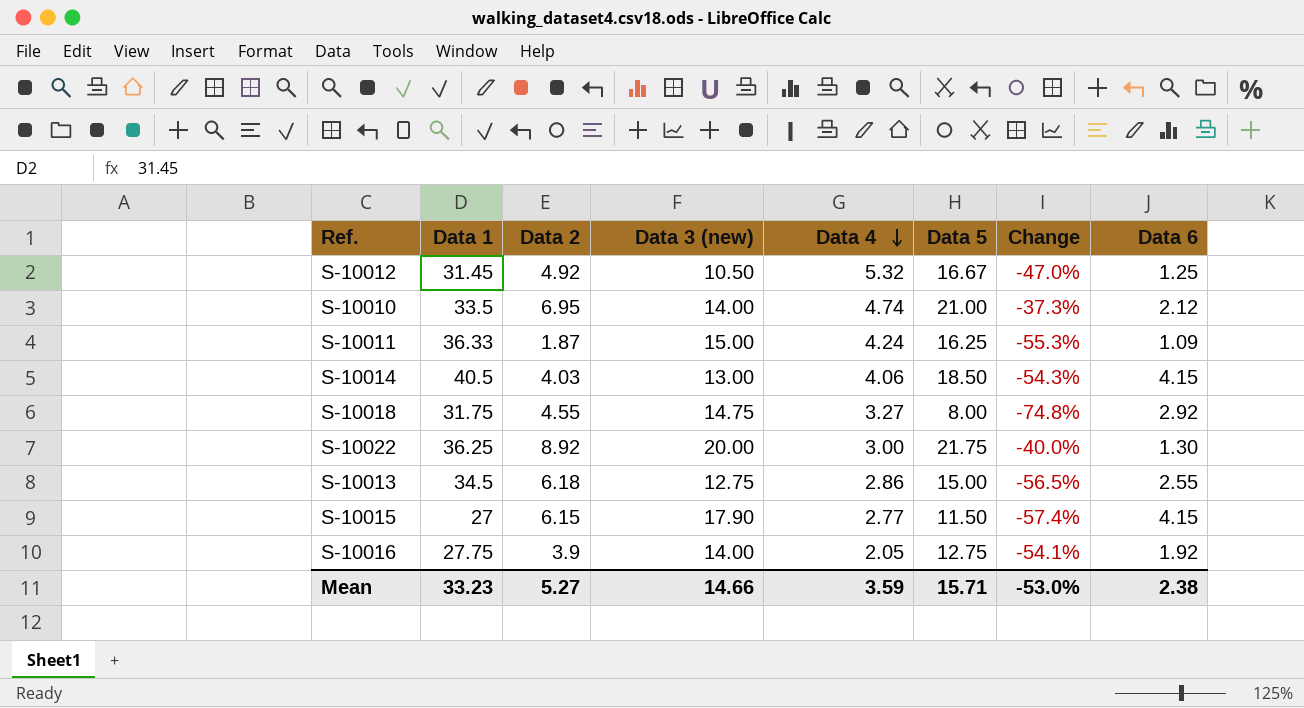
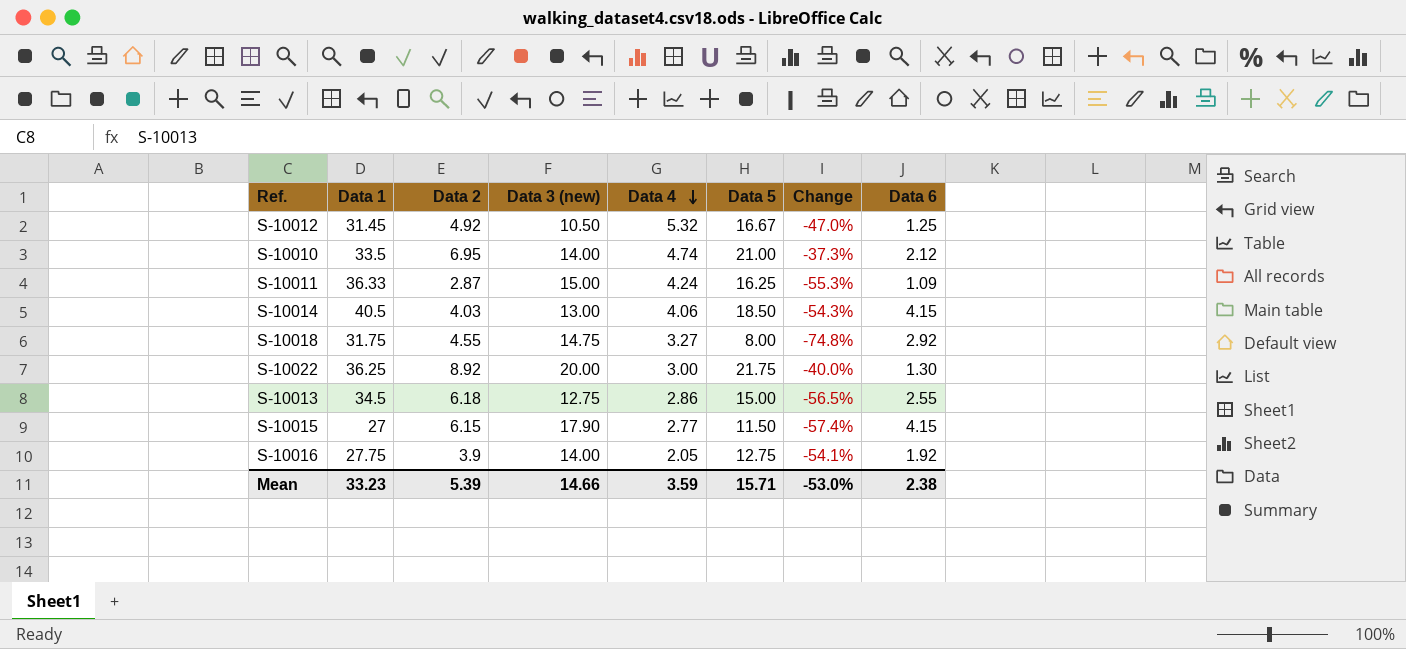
S-10011 | Data 2: 1.87 -> 2.87
Mean | Data 2: 5.27 -> 5.39

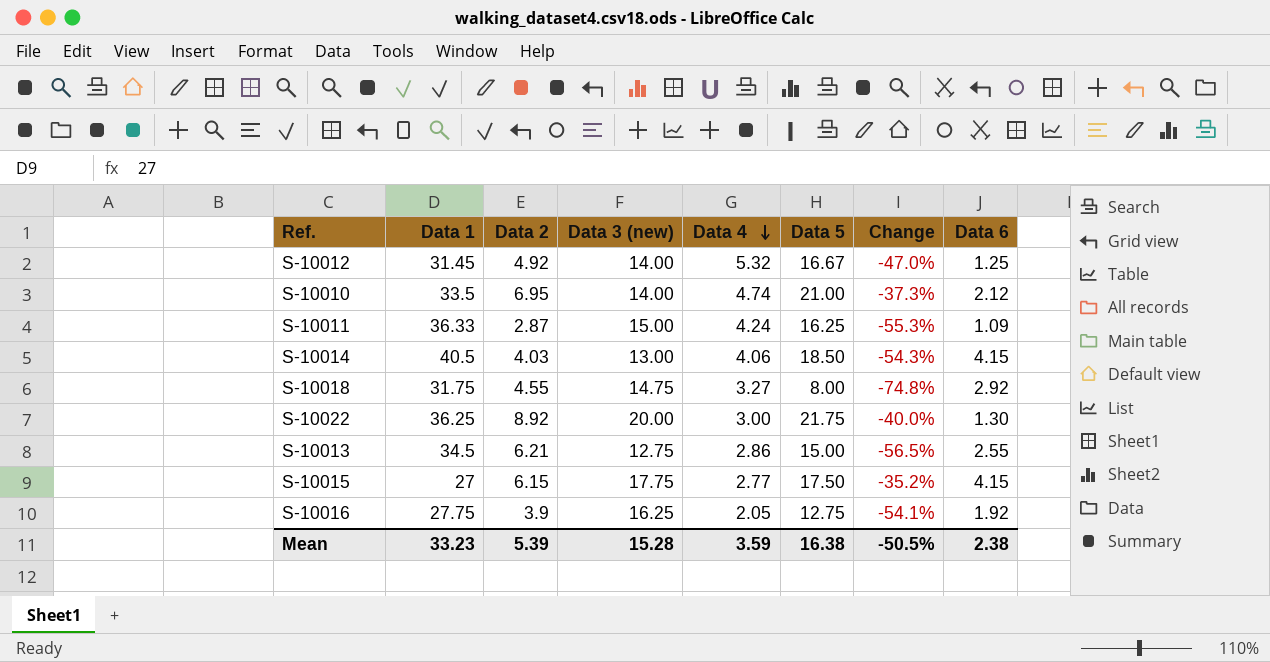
S-10012 | Data 3 (new): 10.50 -> 14.00
S-10013 | Data 2: 6.18 -> 6.21
S-10015 | Data 3 (new): 17.90 -> 17.75
S-10015 | Data 5: 11.50 -> 17.50
S-10015 | Change: -57.4% -> -35.2%
S-10016 | Data 3 (new): 14.00 -> 16.25
Mean | Data 3 (new): 14.66 -> 15.28
Mean | Data 5: 15.71 -> 16.38
Mean | Change: -53.0% -> -50.5%

